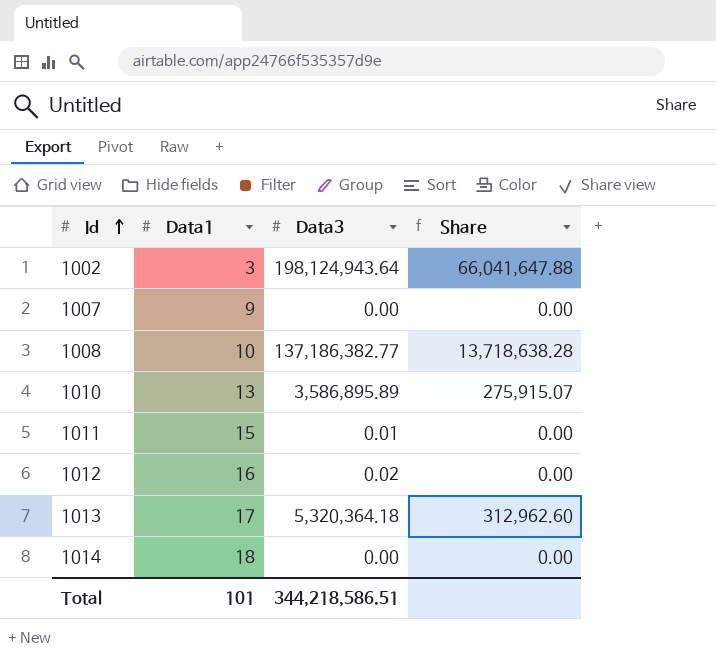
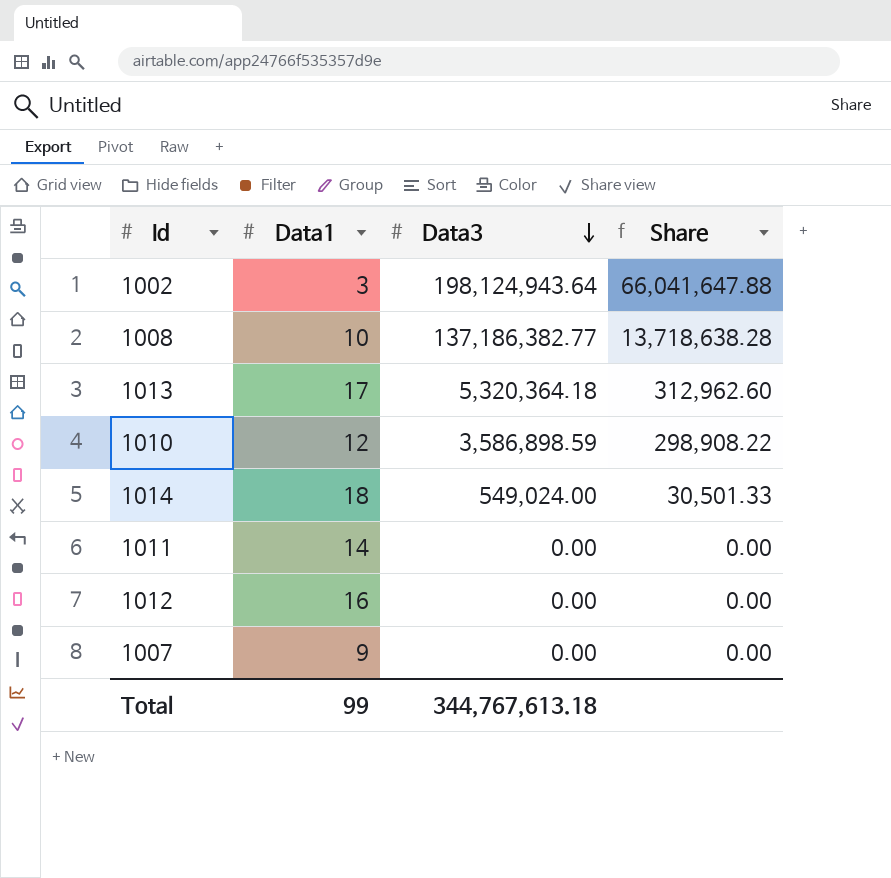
row order: Id ascending -> Data3 descending
1010 | Data1: 13 -> 12
1010 | Data3: 3,586,895.89 -> 3,586,898.59
1010 | Share: 275,915.07 -> 298,908.22
1014 | Data3: 0.00 -> 549,024.00
1014 | Share: 0.00 -> 30,501.33
1011 | Data1: 15 -> 14
1011 | Data3: 0.01 -> 0.00
1012 | Data3: 0.02 -> 0.00
Total | Data1: 101 -> 99
Total | Data3: 344,218,586.51 -> 344,767,613.18

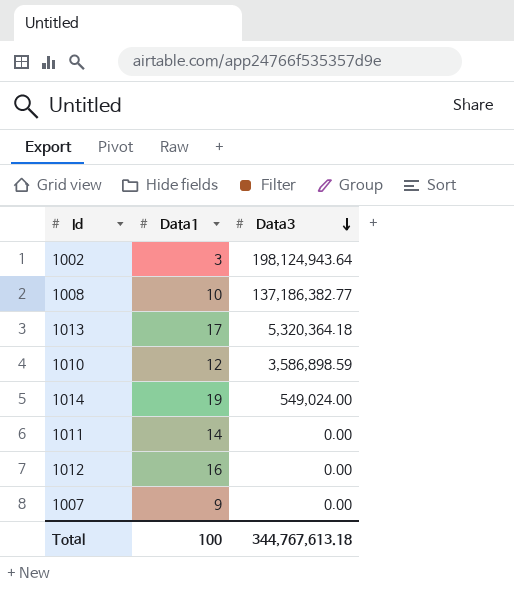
column Share | formula: [Data3] / [Data1] -> none
1014 | Data1: 18 -> 19
Total | Data1: 99 -> 100

